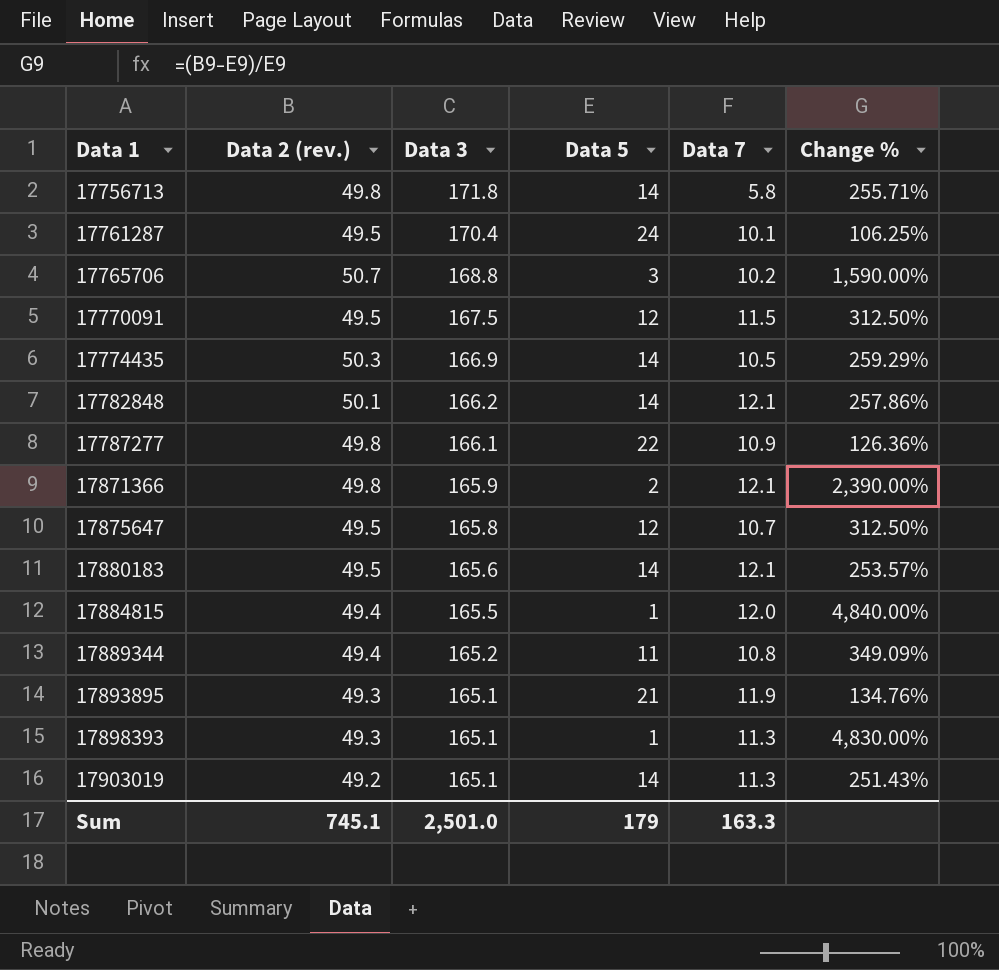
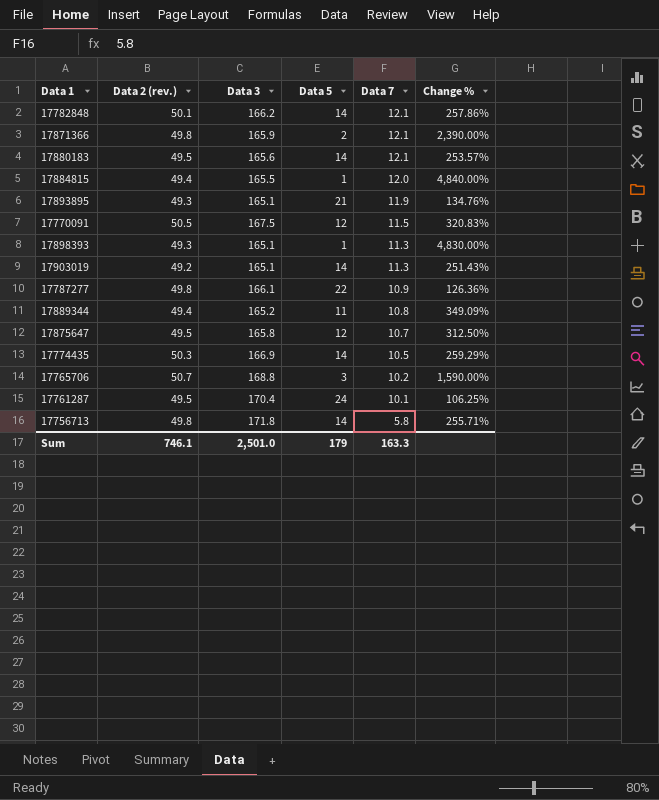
row order: Data 1 ascending -> Data 7 descending
17770091 | Data 2 (rev.): 49.5 -> 50.5
17770091 | Change %: 312.50% -> 320.83%
Sum | Data 2 (rev.): 745.1 -> 746.1

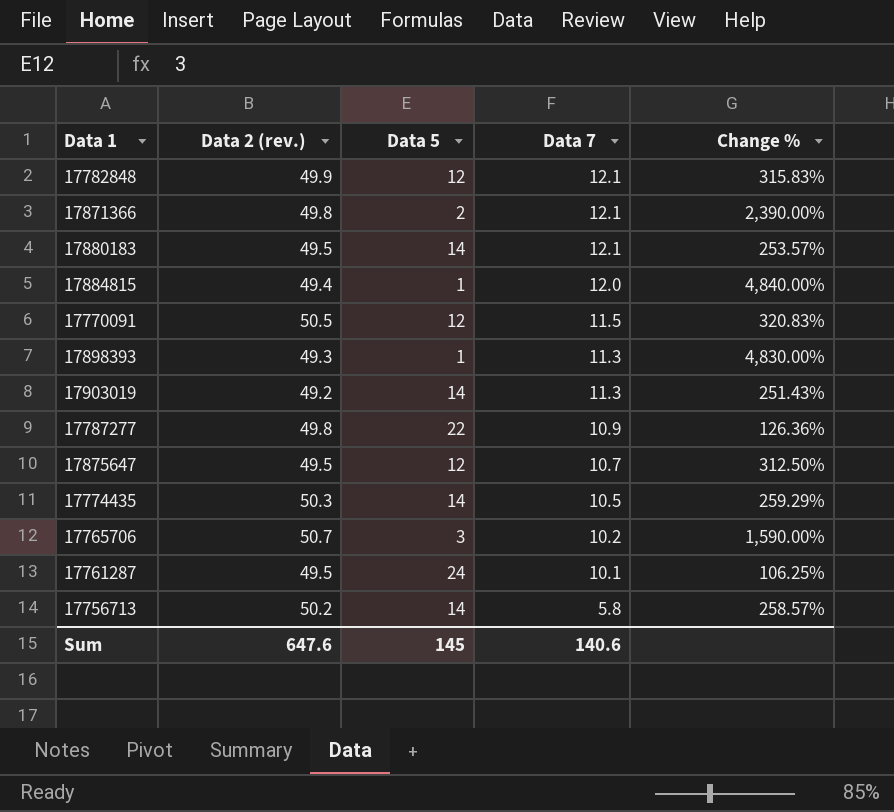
column Data 3 | position: 3 -> none
row 17893895: 49.3 | 165.1 | 21 | 11.9 | 134.76% -> none
row 17889344: 49.4 | 165.2 | 11 | 10.8 | 349.09% -> none
17782848 | Data 2 (rev.): 50.1 -> 49.9
17782848 | Data 5: 14 -> 12
17782848 | Change %: 257.86% -> 315.83%
17756713 | Data 2 (rev.): 49.8 -> 50.2
17756713 | Change %: 255.71% -> 258.57%
Sum | Data 2 (rev.): 746.1 -> 647.6
Sum | Data 5: 179 -> 145
Sum | Data 7: 163.3 -> 140.6

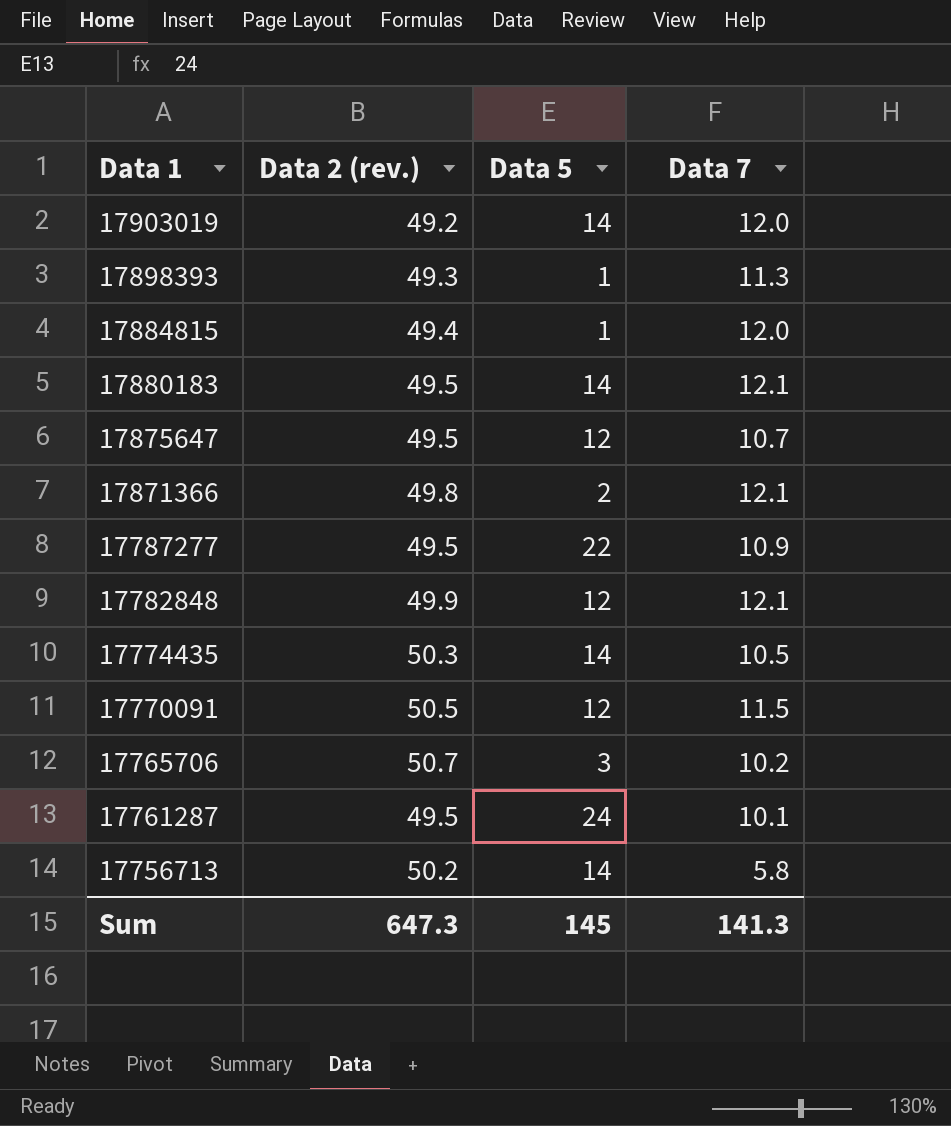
row order: Data 7 descending -> Data 1 descending
column Change % | formula: ([Data 2 (rev.)] - [Data 5]) / [Data 5] -> none
17903019 | Data 7: 11.3 -> 12.0
17787277 | Data 2 (rev.): 49.8 -> 49.5
Sum | Data 2 (rev.): 647.6 -> 647.3
Sum | Data 7: 140.6 -> 141.3

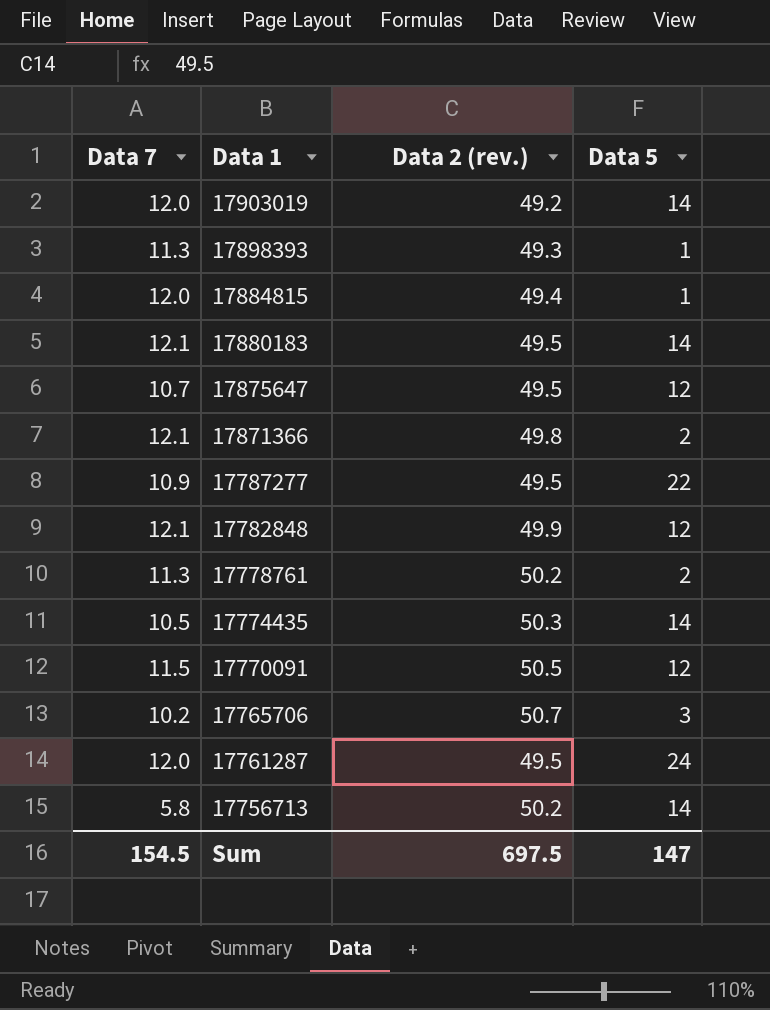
column Data 7 | position: 4 -> 1
row 17778761: none -> 11.3 | 50.2 | 2
17761287 | Data 7: 10.1 -> 12.0
Sum | Data 7: 141.3 -> 154.5
Sum | Data 2 (rev.): 647.3 -> 697.5
Sum | Data 5: 145 -> 147

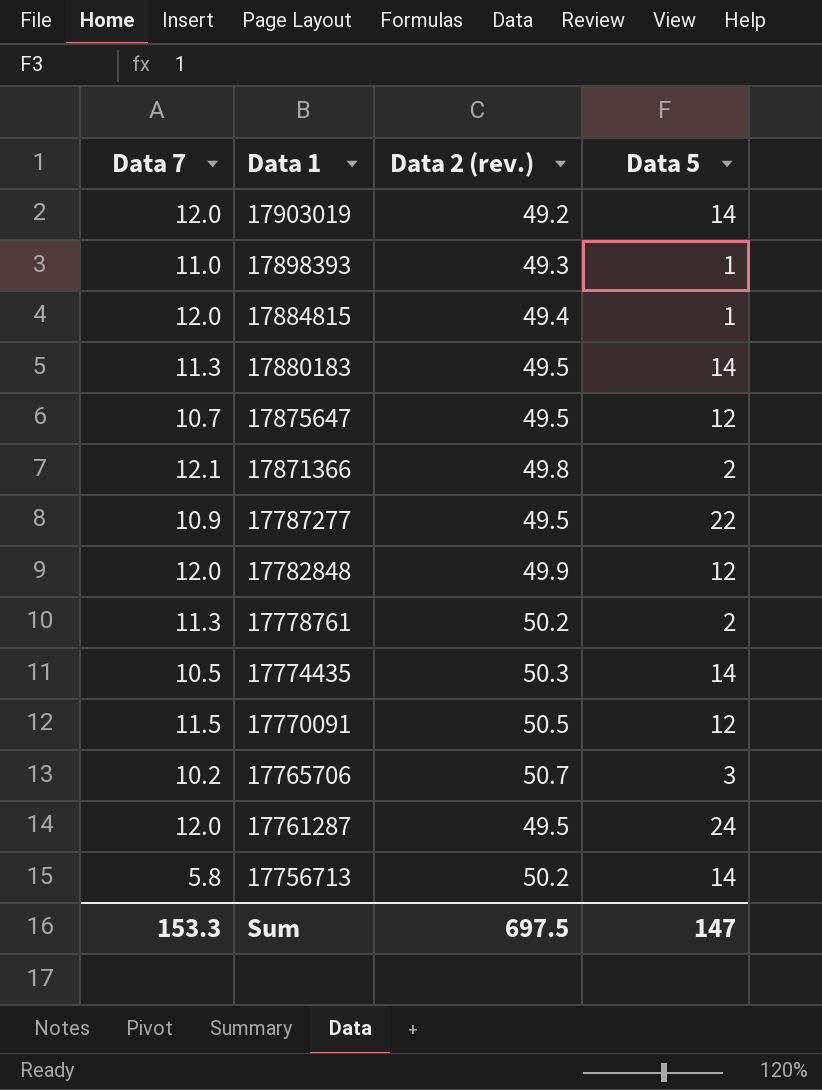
17898393 | Data 7: 11.3 -> 11.0
17880183 | Data 7: 12.1 -> 11.3
17782848 | Data 7: 12.1 -> 12.0
Sum | Data 7: 154.5 -> 153.3

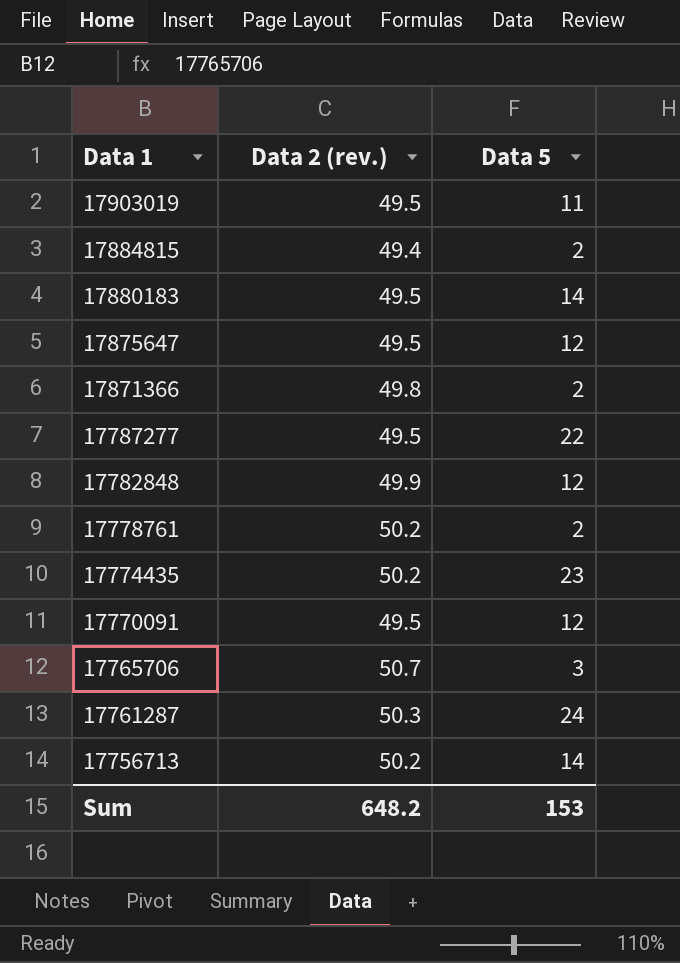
column Data 7 | position: 1 -> none
row 17898393: 11.0 | 49.3 | 1 -> none
17903019 | Data 2 (rev.): 49.2 -> 49.5
17903019 | Data 5: 14 -> 11
17884815 | Data 5: 1 -> 2
17774435 | Data 2 (rev.): 50.3 -> 50.2
17774435 | Data 5: 14 -> 23
17770091 | Data 2 (rev.): 50.5 -> 49.5
17761287 | Data 2 (rev.): 49.5 -> 50.3
Sum | Data 2 (rev.): 697.5 -> 648.2
Sum | Data 5: 147 -> 153

